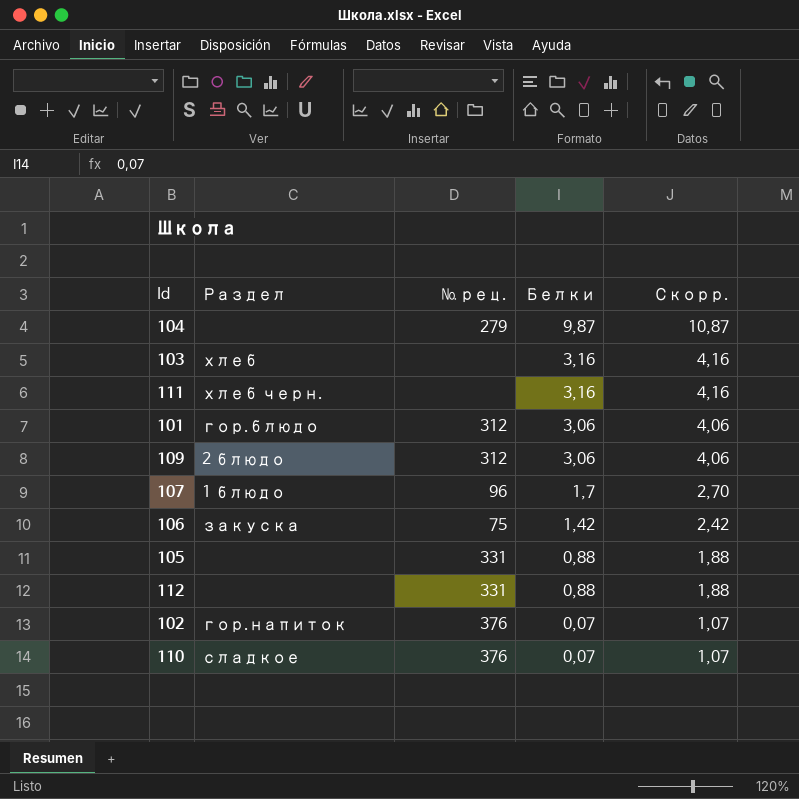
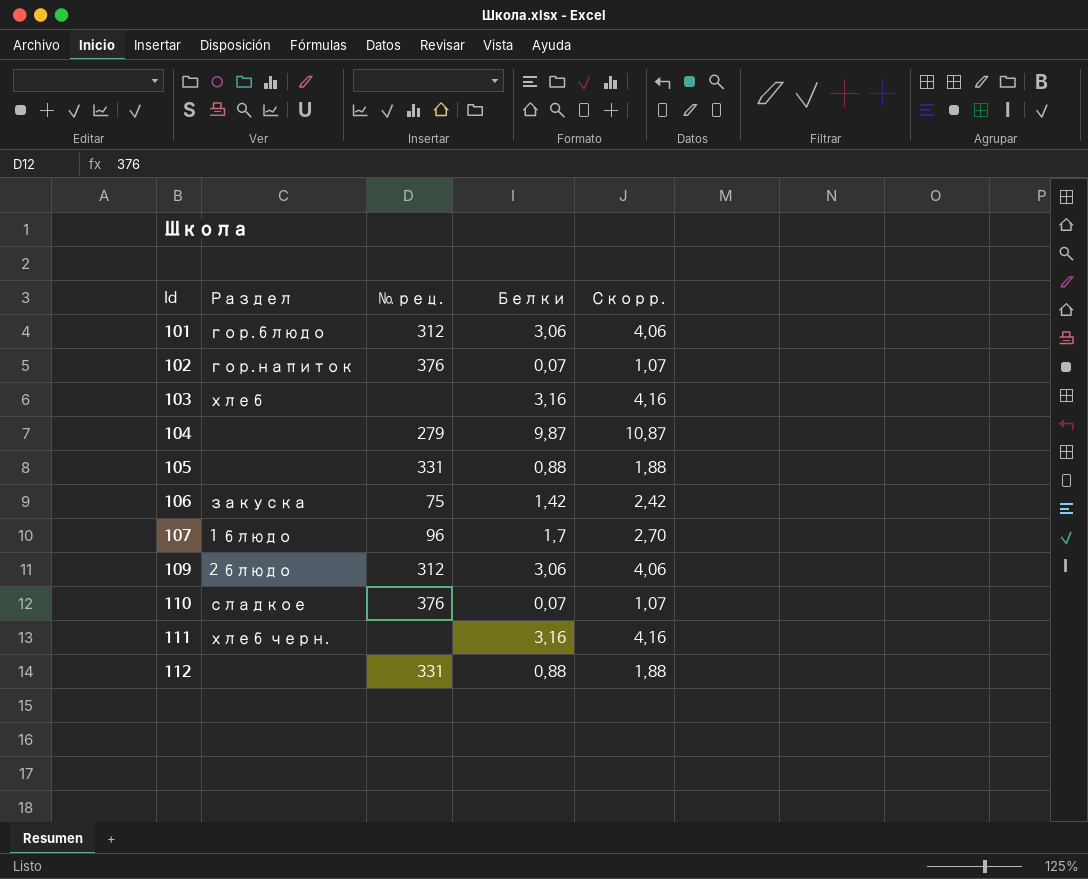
row order: Белки descending -> Id ascending

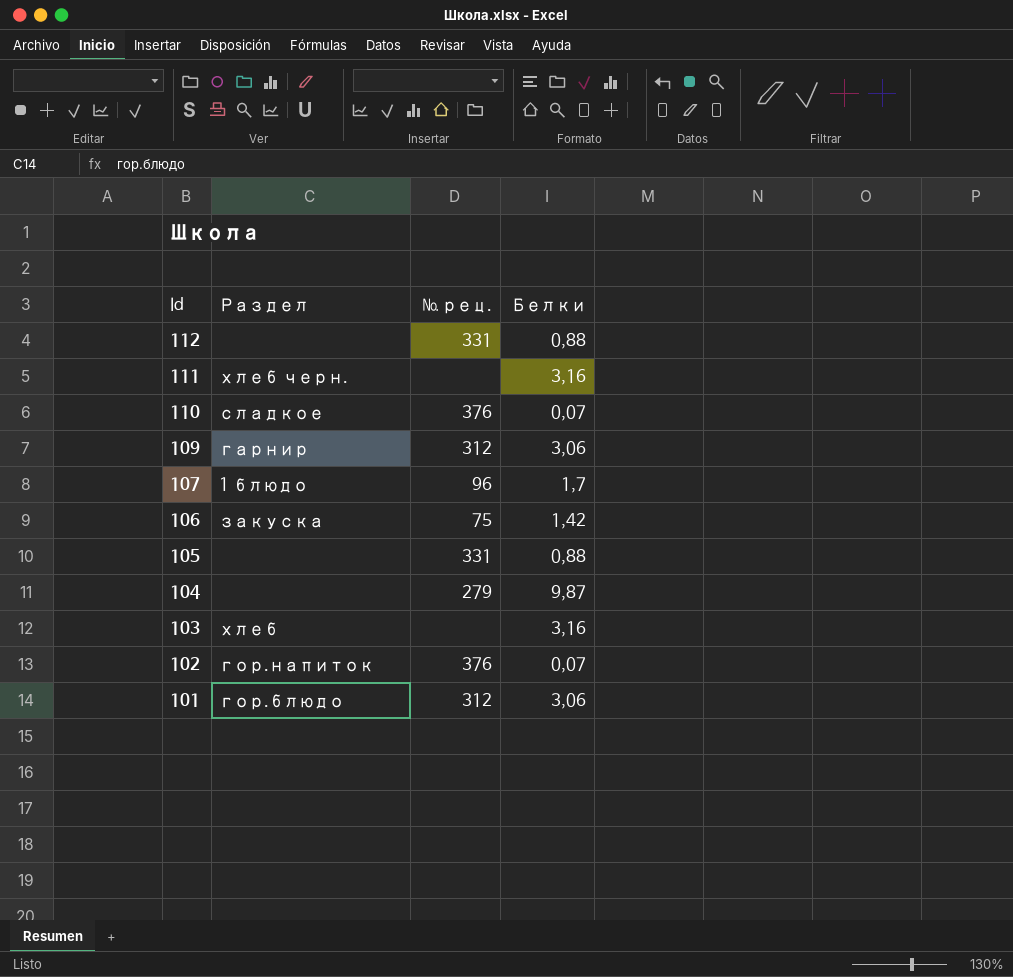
row order: Id ascending -> Id descending
column Скорр. | formula: [Белки] + 1 -> none
109 | Раздел: 2 блюдо -> гарнир

